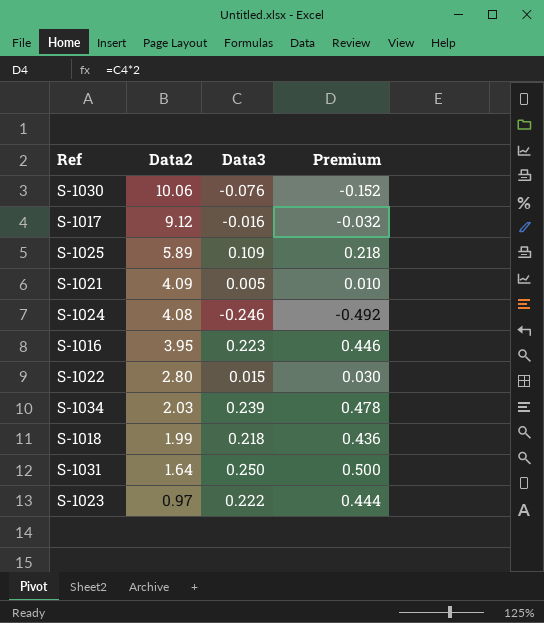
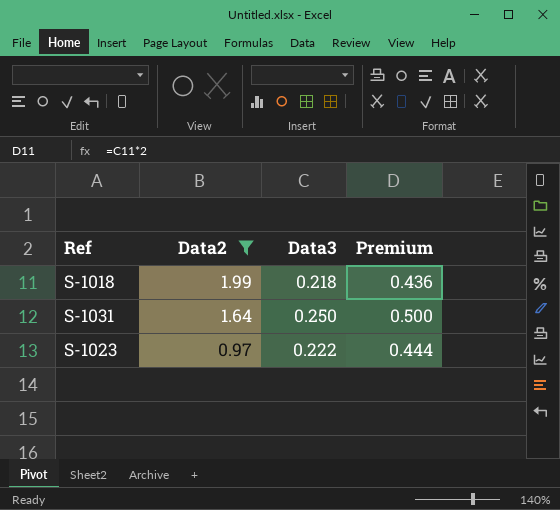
filter: none -> Data2 <= 1.99

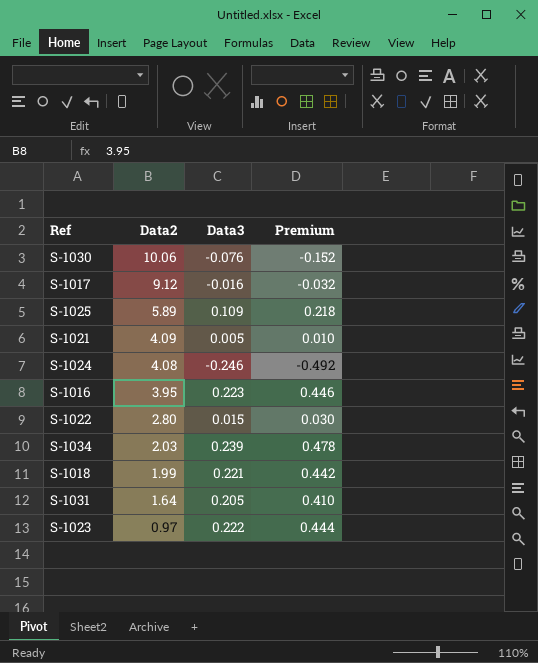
filter: Data2 <= 1.99 -> none
S-1018 | Data3: 0.218 -> 0.221
S-1018 | Premium: 0.436 -> 0.442
S-1031 | Data3: 0.250 -> 0.205
S-1031 | Premium: 0.500 -> 0.410

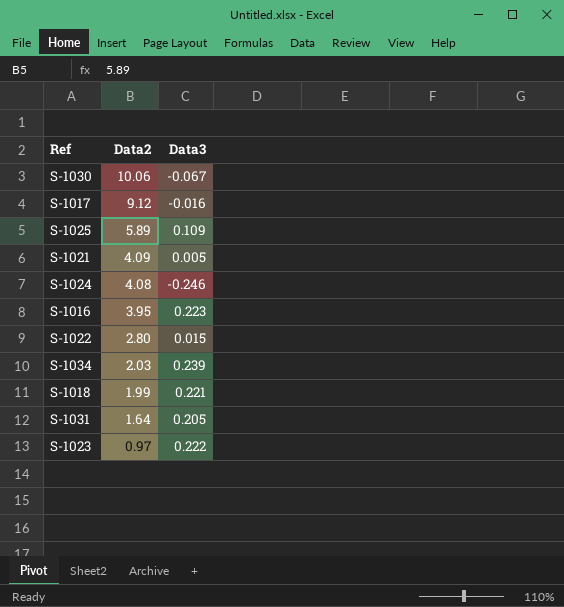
column Premium | formula: [Data3] * 2 -> none
S-1030 | Data3: -0.076 -> -0.067

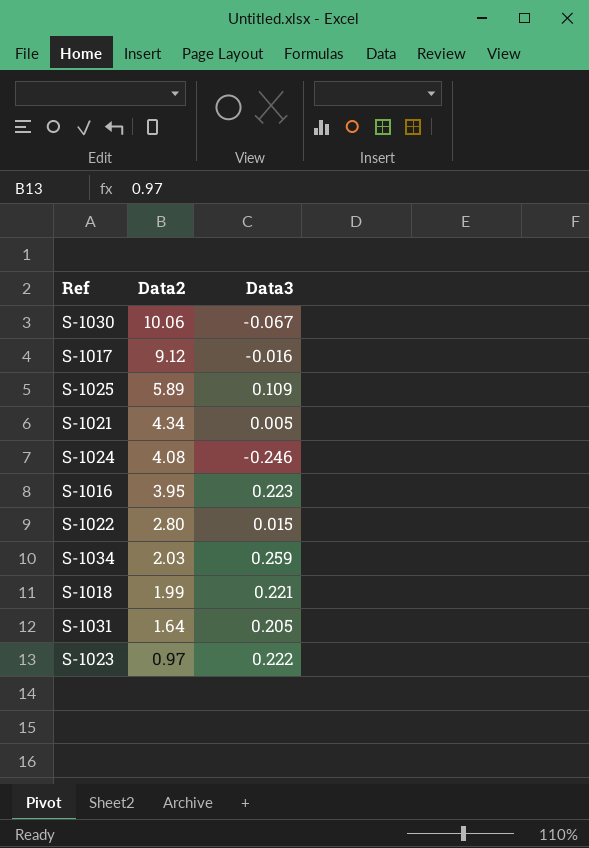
S-1021 | Data2: 4.09 -> 4.34
S-1034 | Data3: 0.239 -> 0.259

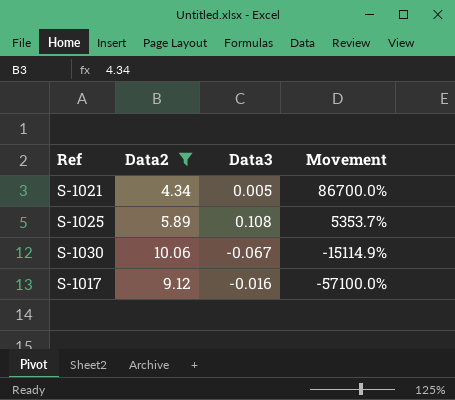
filter: none -> Data2 >= 4.34
row order: Data2 descending -> Movement descending
column Movement | formula: none -> ([Data2] - [Data3]) / [Data3]
S-1025 | Data3: 0.109 -> 0.108

